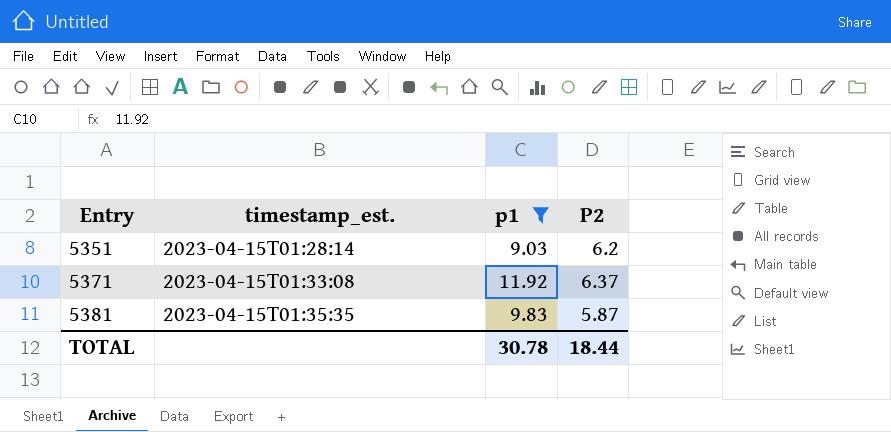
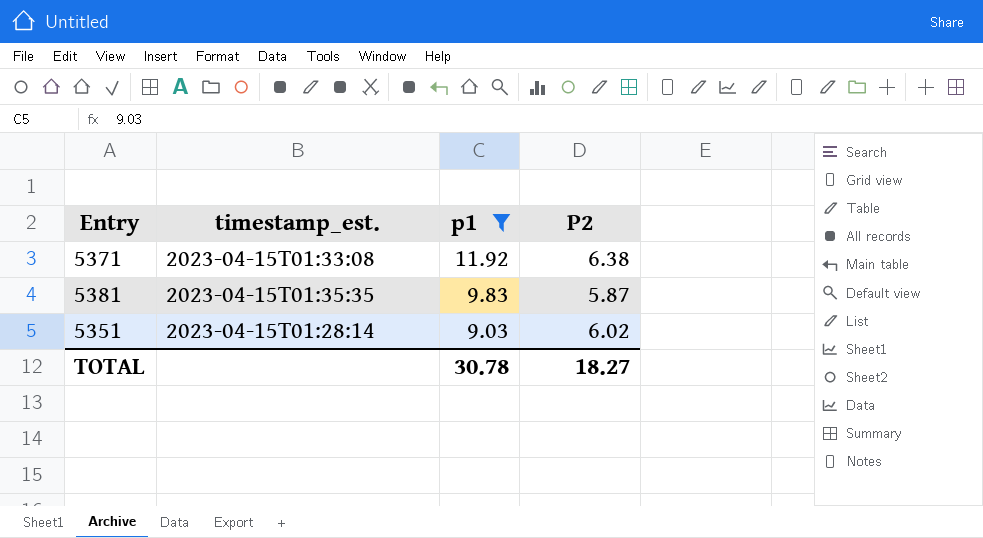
row order: Entry ascending -> p1 descending
5371 | P2: 6.37 -> 6.38
5351 | P2: 6.2 -> 6.02
TOTAL | P2: 18.44 -> 18.27

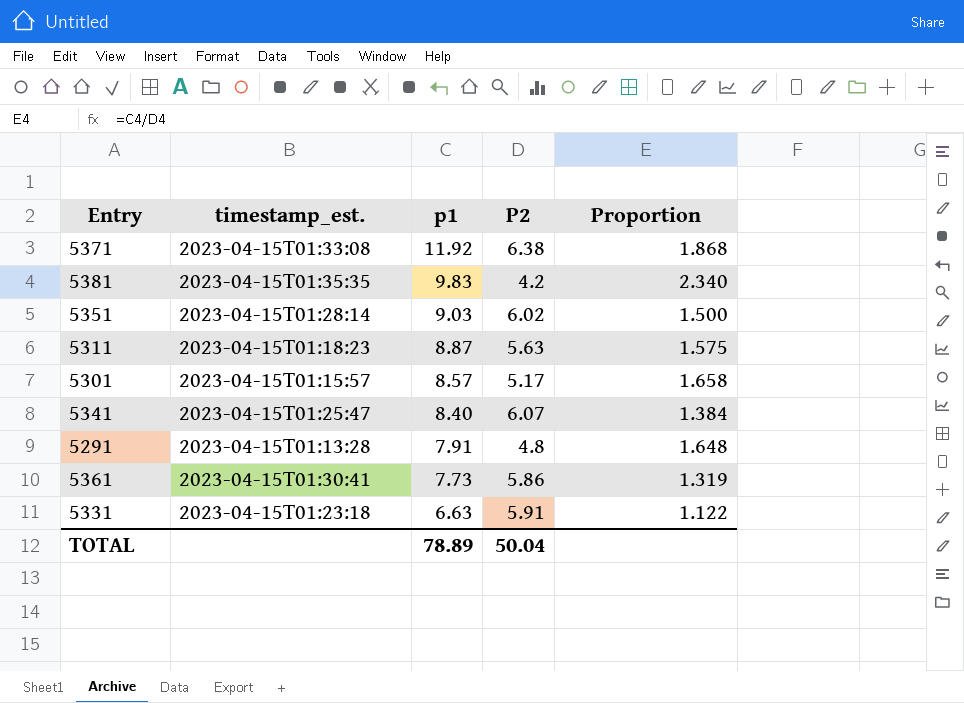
filter: p1 >= 9.03 -> none
column Proportion | formula: none -> [p1] / [P2]
5381 | P2: 5.87 -> 4.2
TOTAL | p1: 30.78 -> 78.89
TOTAL | P2: 18.27 -> 50.04

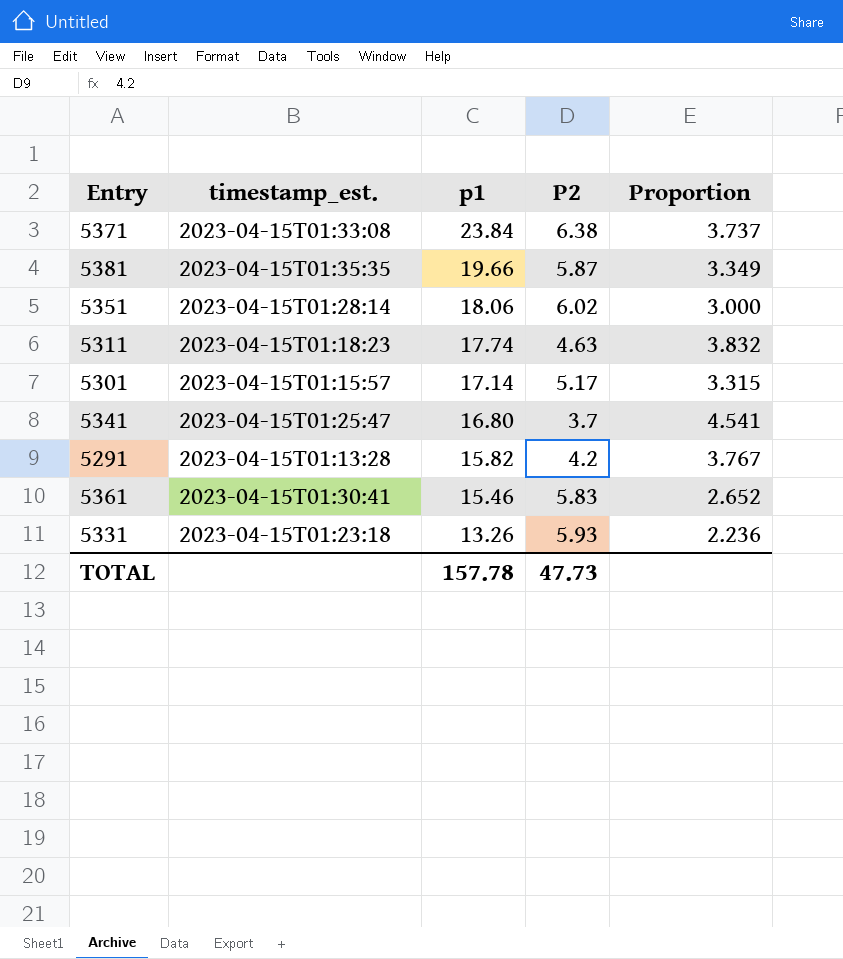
5371 | p1: 11.92 -> 23.84
5371 | Proportion: 1.868 -> 3.737
5381 | p1: 9.83 -> 19.66
5381 | P2: 4.2 -> 5.87
5381 | Proportion: 2.340 -> 3.349
5351 | p1: 9.03 -> 18.06
5351 | Proportion: 1.500 -> 3.000
5311 | p1: 8.87 -> 17.74
5311 | P2: 5.63 -> 4.63
5311 | Proportion: 1.575 -> 3.832
5301 | p1: 8.57 -> 17.14
5301 | Proportion: 1.658 -> 3.315
5341 | p1: 8.40 -> 16.80
5341 | P2: 6.07 -> 3.7
5341 | Proportion: 1.384 -> 4.541
5291 | p1: 7.91 -> 15.82
5291 | P2: 4.8 -> 4.2
5291 | Proportion: 1.648 -> 3.767
5361 | p1: 7.73 -> 15.46
5361 | P2: 5.86 -> 5.83
5361 | Proportion: 1.319 -> 2.652
5331 | p1: 6.63 -> 13.26
5331 | P2: 5.91 -> 5.93
5331 | Proportion: 1.122 -> 2.236
TOTAL | p1: 78.89 -> 157.78
TOTAL | P2: 50.04 -> 47.73

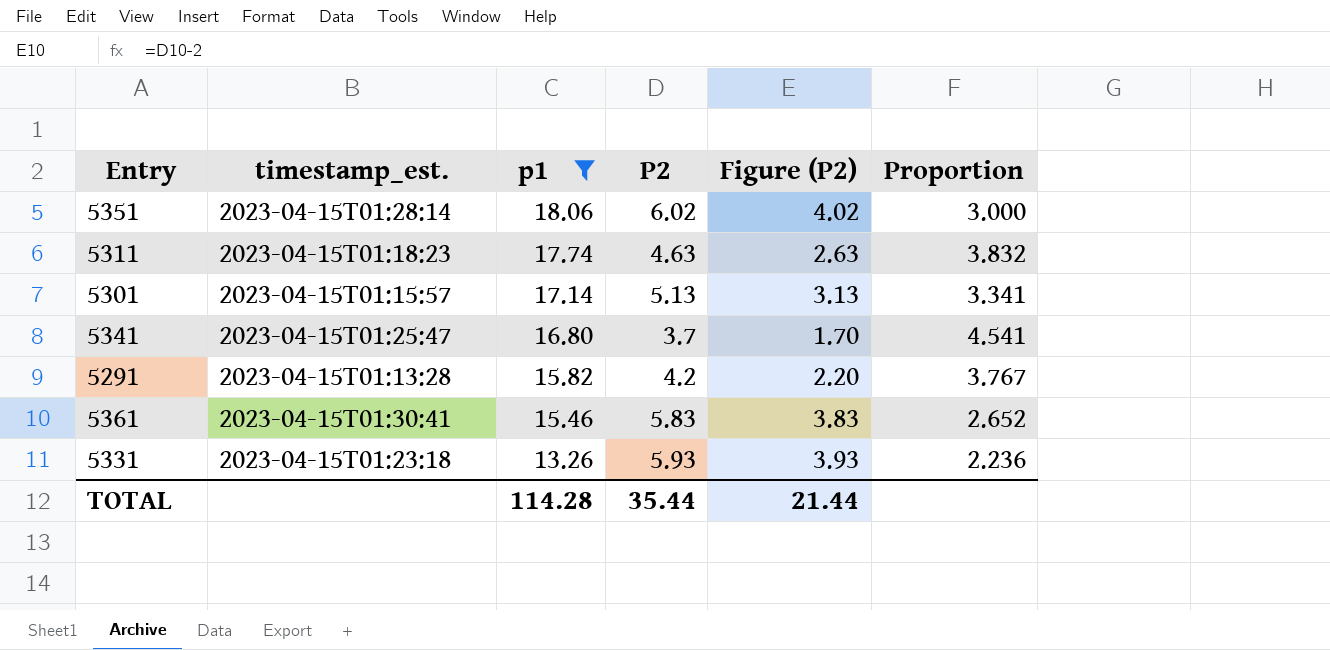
filter: none -> p1 <= 18.06
column Figure (P2) | formula: none -> [P2] - 2
5301 | P2: 5.17 -> 5.13
5301 | Proportion: 3.315 -> 3.341
TOTAL | p1: 157.78 -> 114.28
TOTAL | P2: 47.73 -> 35.44

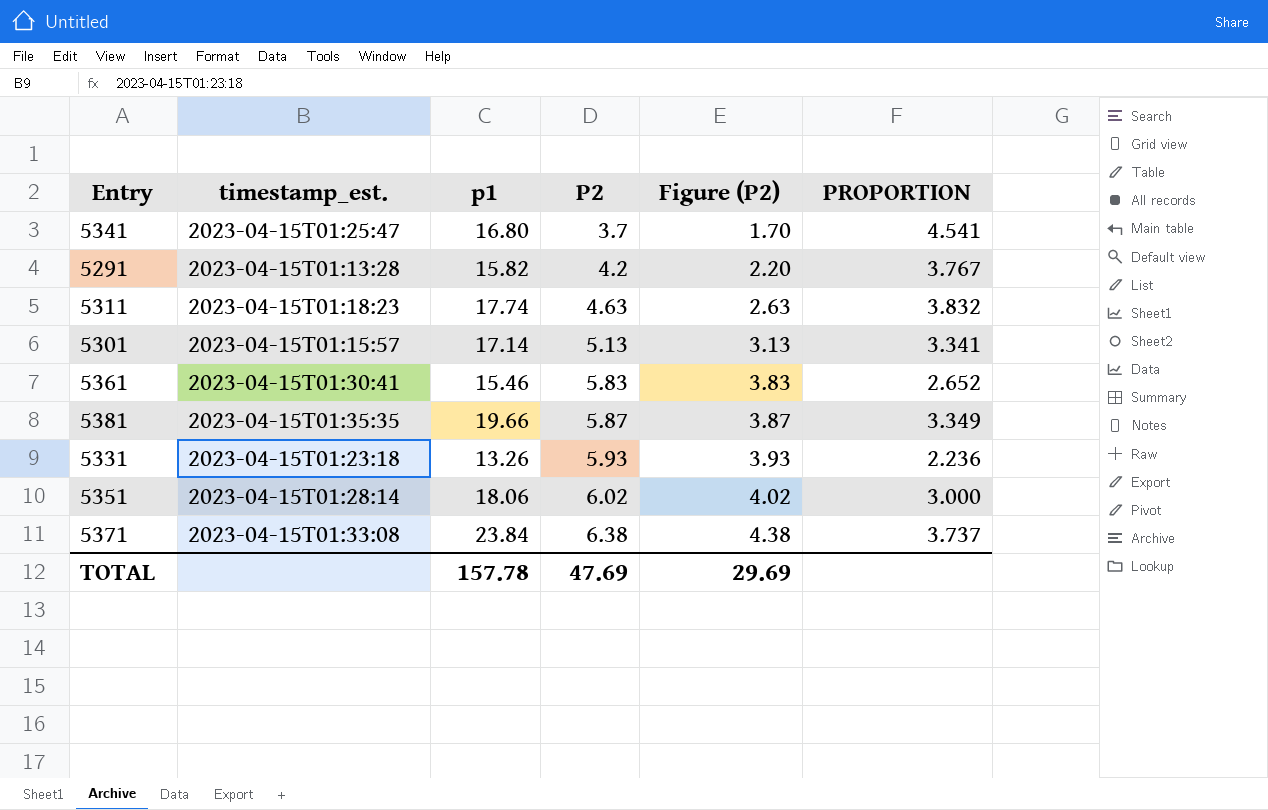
filter: p1 <= 18.06 -> none
row order: p1 descending -> P2 ascending
column name: Proportion -> PROPORTION
TOTAL | p1: 114.28 -> 157.78
TOTAL | P2: 35.44 -> 47.69
TOTAL | Figure (P2): 21.44 -> 29.69

